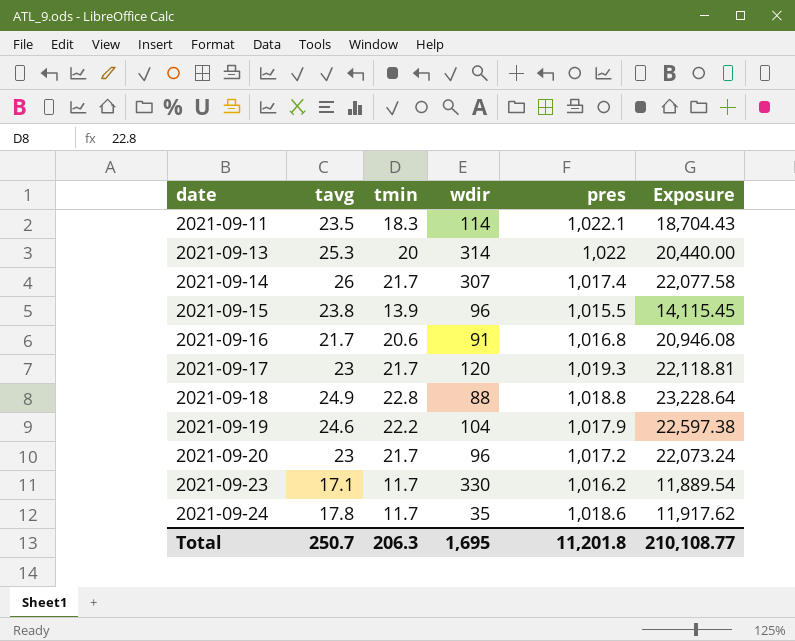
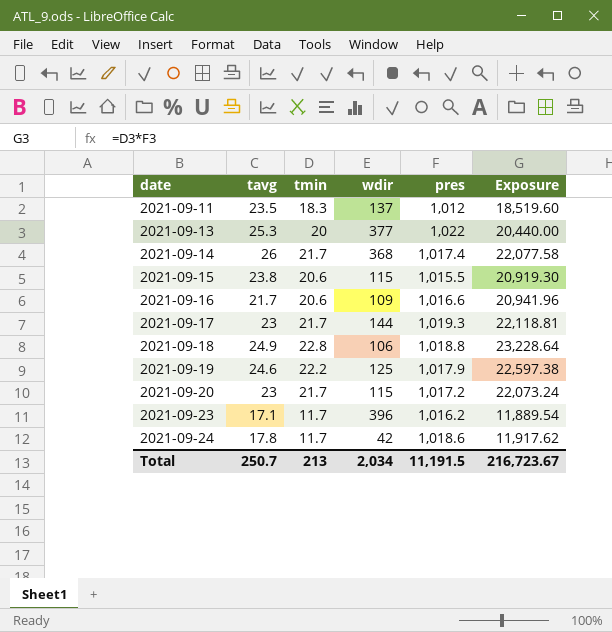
2021-09-11 | wdir: 114 -> 137
2021-09-11 | pres: 1,022.1 -> 1,012
2021-09-11 | Exposure: 18,704.43 -> 18,519.60
2021-09-13 | wdir: 314 -> 377
2021-09-14 | wdir: 307 -> 368
2021-09-15 | tmin: 13.9 -> 20.6
2021-09-15 | wdir: 96 -> 115
2021-09-15 | Exposure: 14,115.45 -> 20,919.30
2021-09-16 | wdir: 91 -> 109
2021-09-16 | pres: 1,016.8 -> 1,016.6
2021-09-16 | Exposure: 20,946.08 -> 20,941.96
2021-09-17 | wdir: 120 -> 144
2021-09-18 | wdir: 88 -> 106
2021-09-19 | wdir: 104 -> 125
2021-09-20 | wdir: 96 -> 115
2021-09-23 | wdir: 330 -> 396
2021-09-24 | wdir: 35 -> 42
Total | tmin: 206.3 -> 213
Total | wdir: 1,695 -> 2,034
Total | pres: 11,201.8 -> 11,191.5
Total | Exposure: 210,108.77 -> 216,723.67

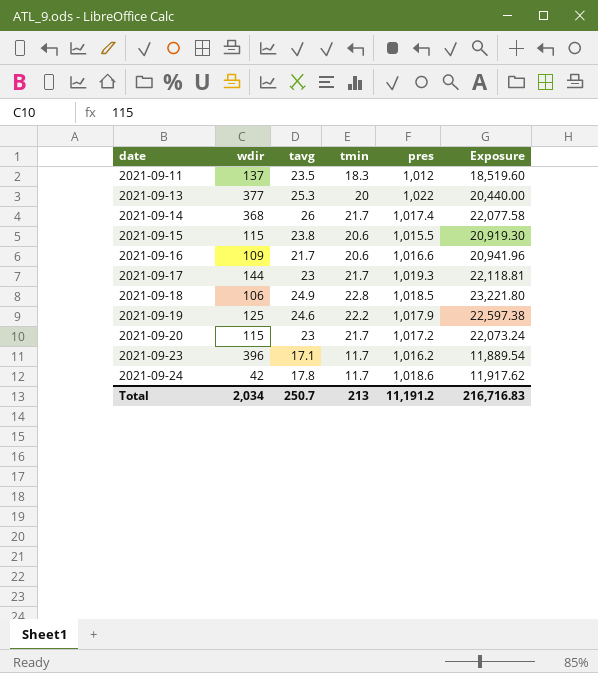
column wdir | position: 4 -> 2
2021-09-18 | pres: 1,018.8 -> 1,018.5
2021-09-18 | Exposure: 23,228.64 -> 23,221.80
Total | pres: 11,191.5 -> 11,191.2
Total | Exposure: 216,723.67 -> 216,716.83

